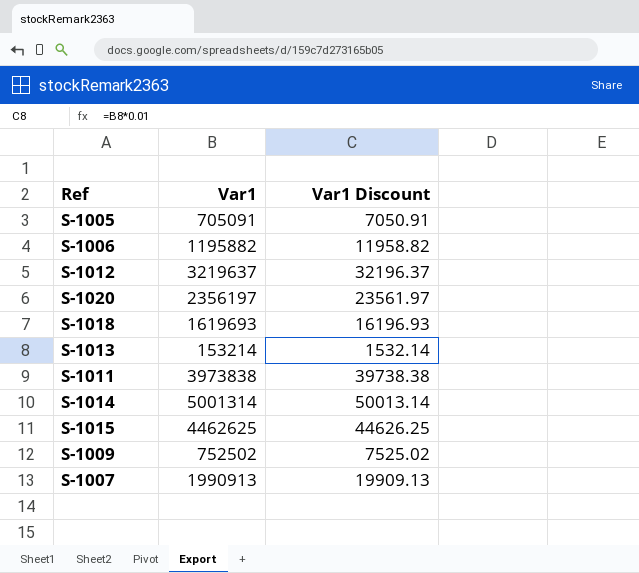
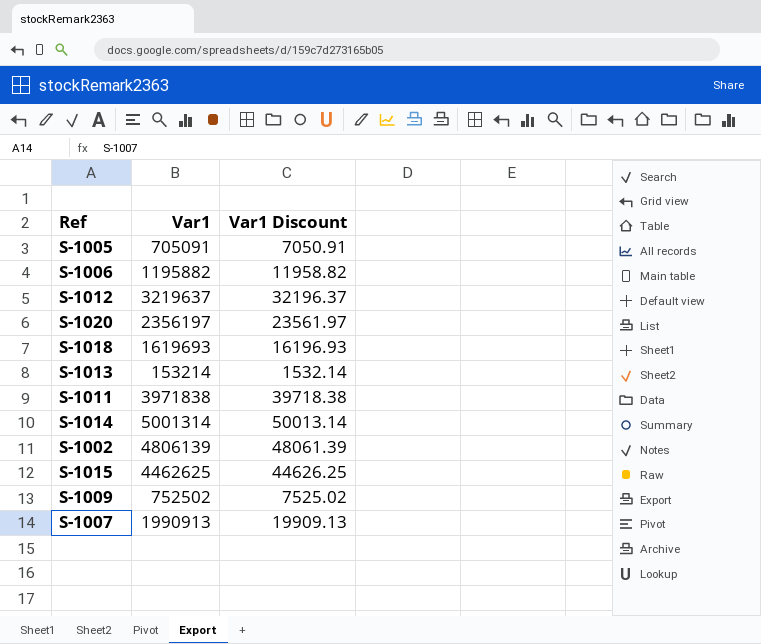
S-1011 | Var1: 3973838 -> 3971838
S-1011 | Var1 Discount: 39738.38 -> 39718.38
row S-1002: none -> 4806139 | 48061.39

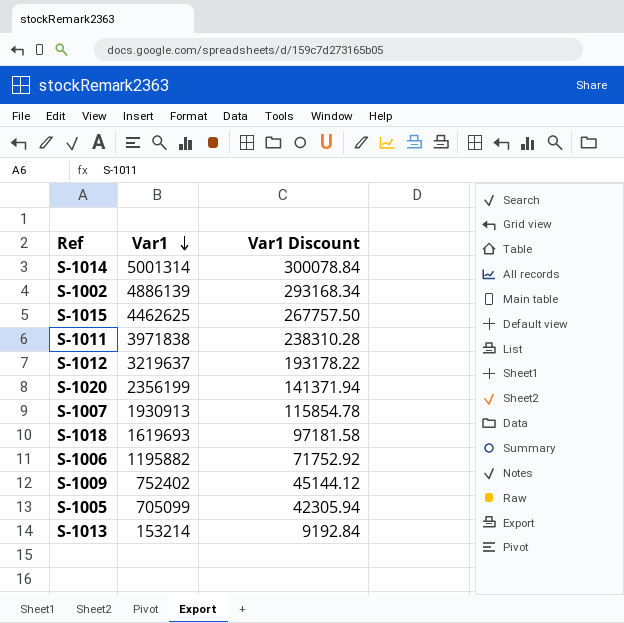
row order: none -> Var1 descending
column Var1 Discount | formula: [Var1] * 0.01 -> [Var1] * 0.06
S-1002 | Var1: 4806139 -> 4886139
S-1020 | Var1: 2356197 -> 2356199
S-1007 | Var1: 1990913 -> 1930913
S-1009 | Var1: 752502 -> 752402
S-1005 | Var1: 705091 -> 705099

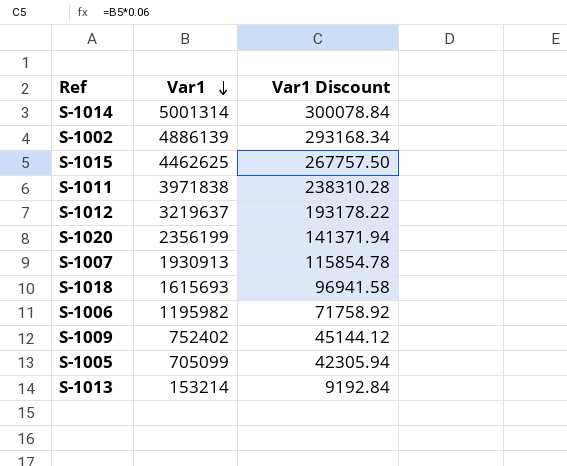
S-1018 | Var1: 1619693 -> 1615693
S-1018 | Var1 Discount: 97181.58 -> 96941.58
S-1006 | Var1: 1195882 -> 1195982
S-1006 | Var1 Discount: 71752.92 -> 71758.92

